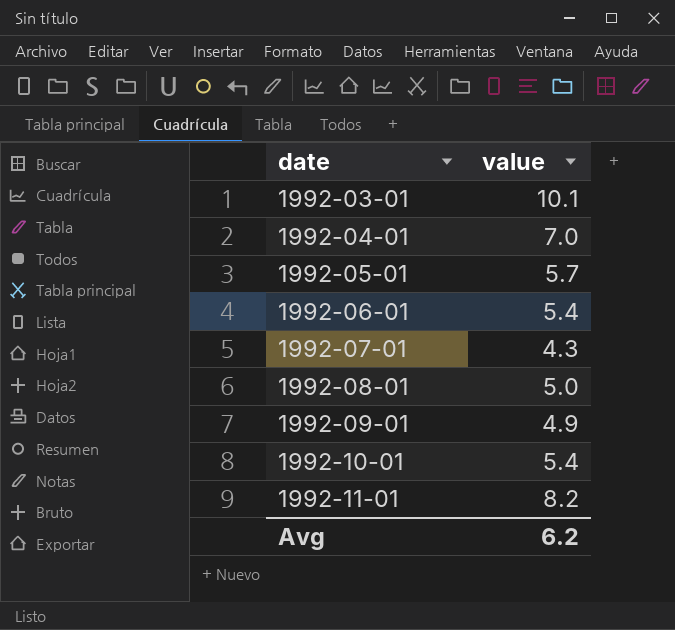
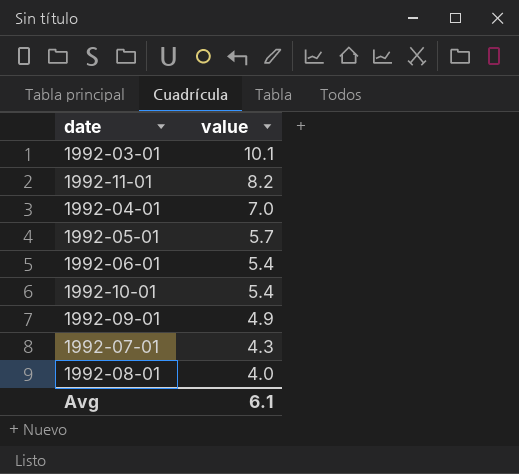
row order: date ascending -> value descending
1992-08-01 | value: 5.0 -> 4.0
Avg | value: 6.2 -> 6.1

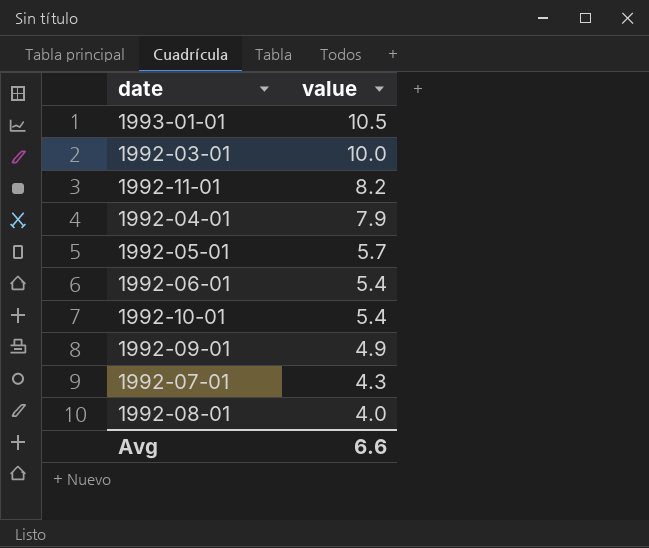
row 1993-01-01: none -> 10.5
1992-03-01 | value: 10.1 -> 10.0
1992-04-01 | value: 7.0 -> 7.9
Avg | value: 6.1 -> 6.6

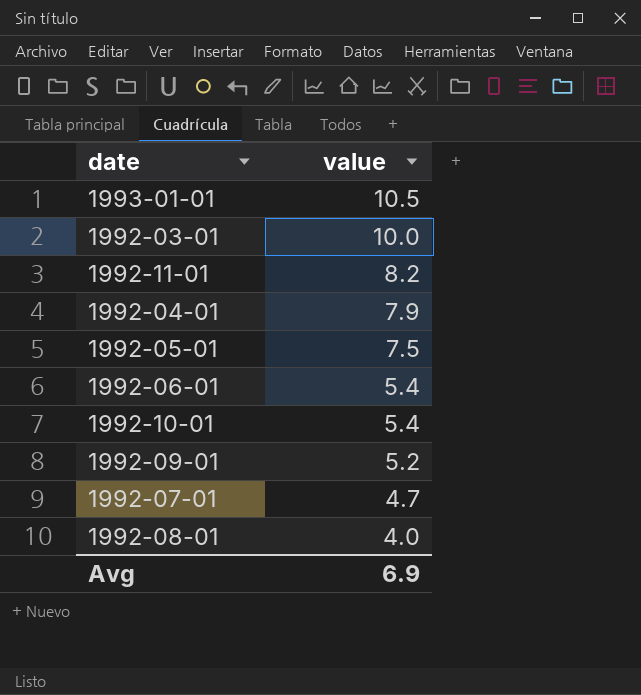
1992-05-01 | value: 5.7 -> 7.5
1992-09-01 | value: 4.9 -> 5.2
1992-07-01 | value: 4.3 -> 4.7
Avg | value: 6.6 -> 6.9

